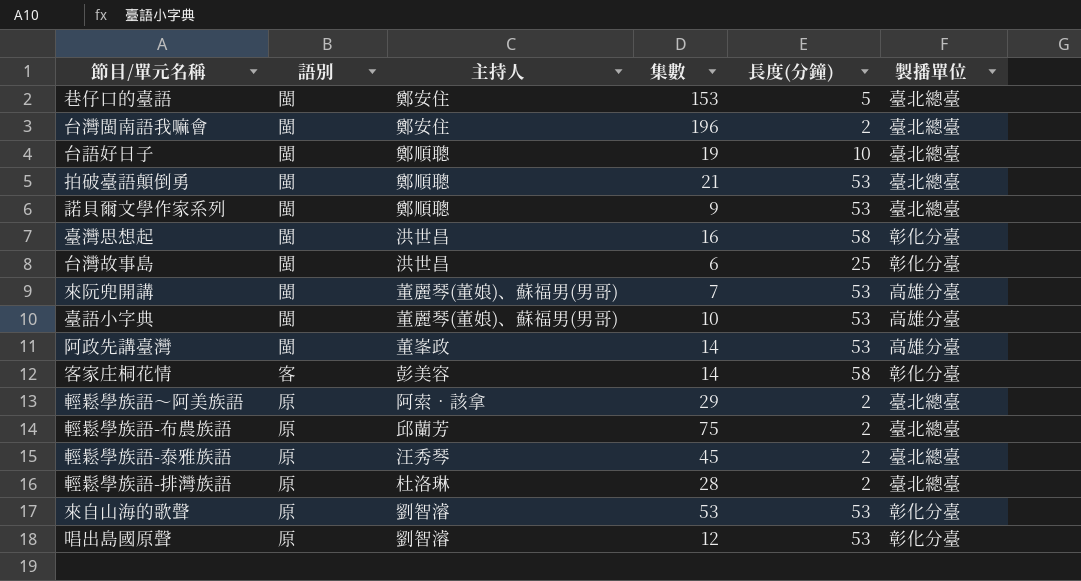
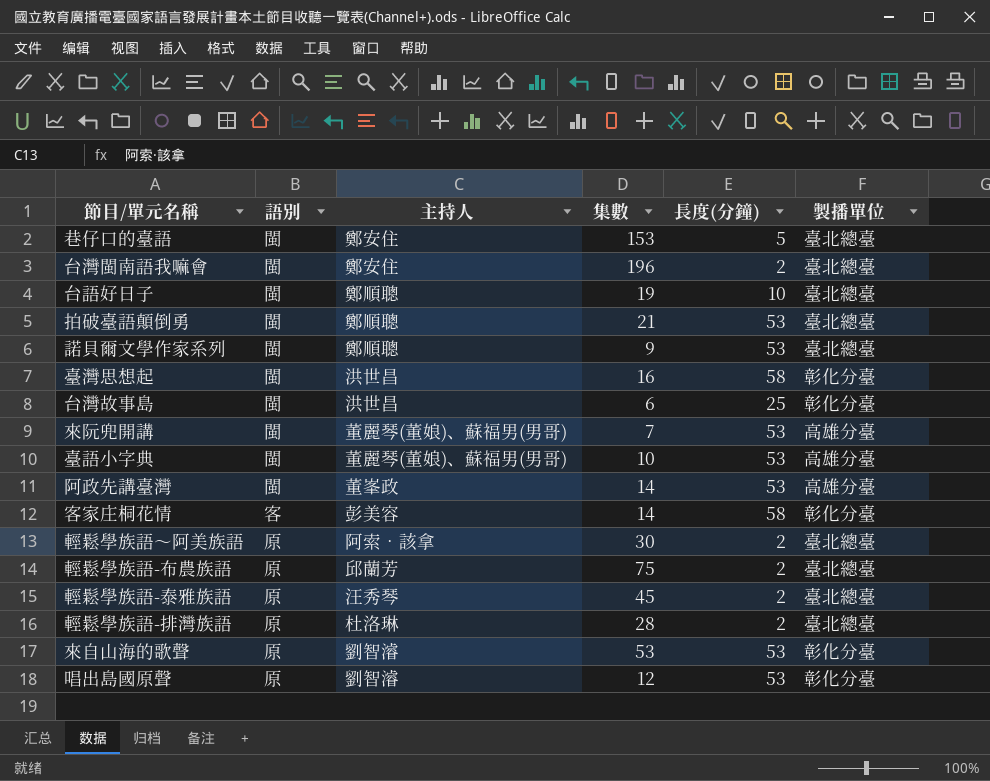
輕鬆學族語～阿美族語 | 集數: 29 -> 30

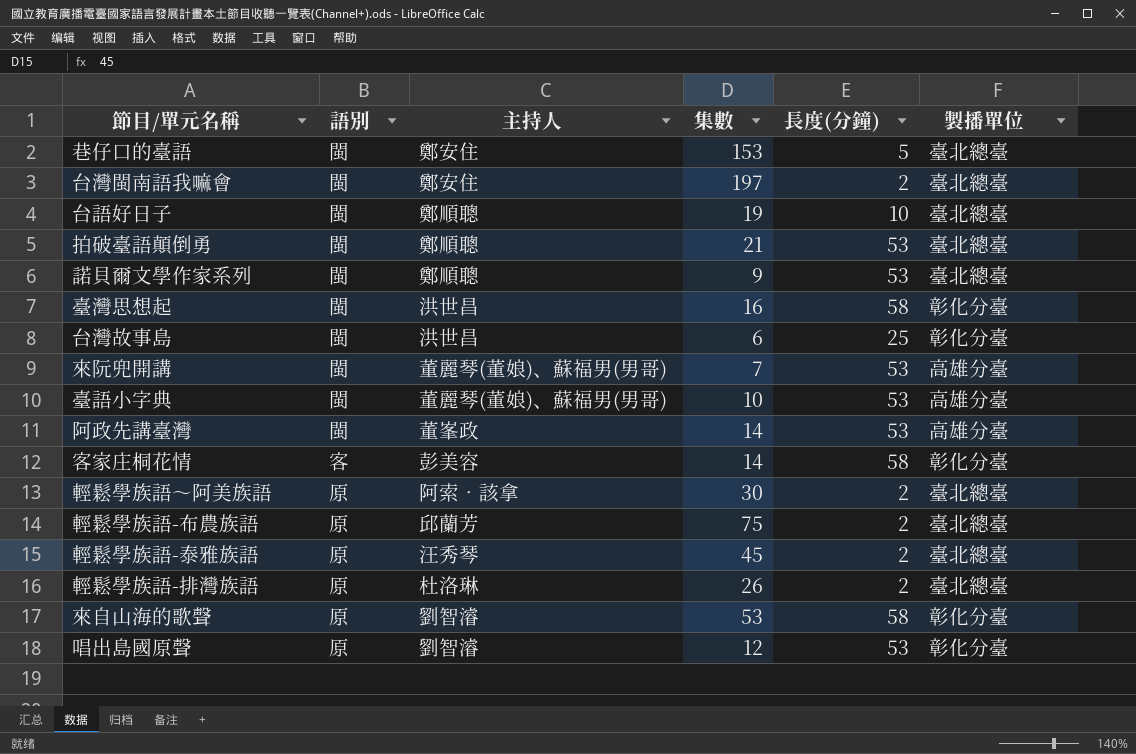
台灣閩南語我嘛會 | 集數: 196 -> 197
輕鬆學族語-排灣族語 | 集數: 28 -> 26
來自山海的歌聲 | 長度(分鐘): 53 -> 58

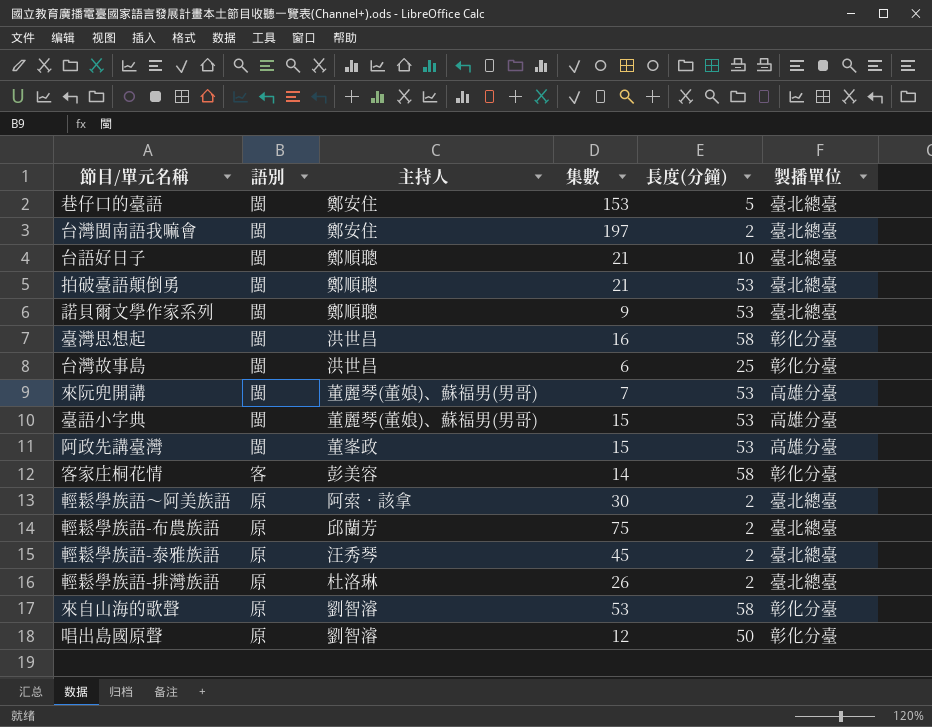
台語好日子 | 集數: 19 -> 21
臺語小字典 | 集數: 10 -> 15
阿政先講臺灣 | 集數: 14 -> 15
唱出島國原聲 | 長度(分鐘): 53 -> 50

